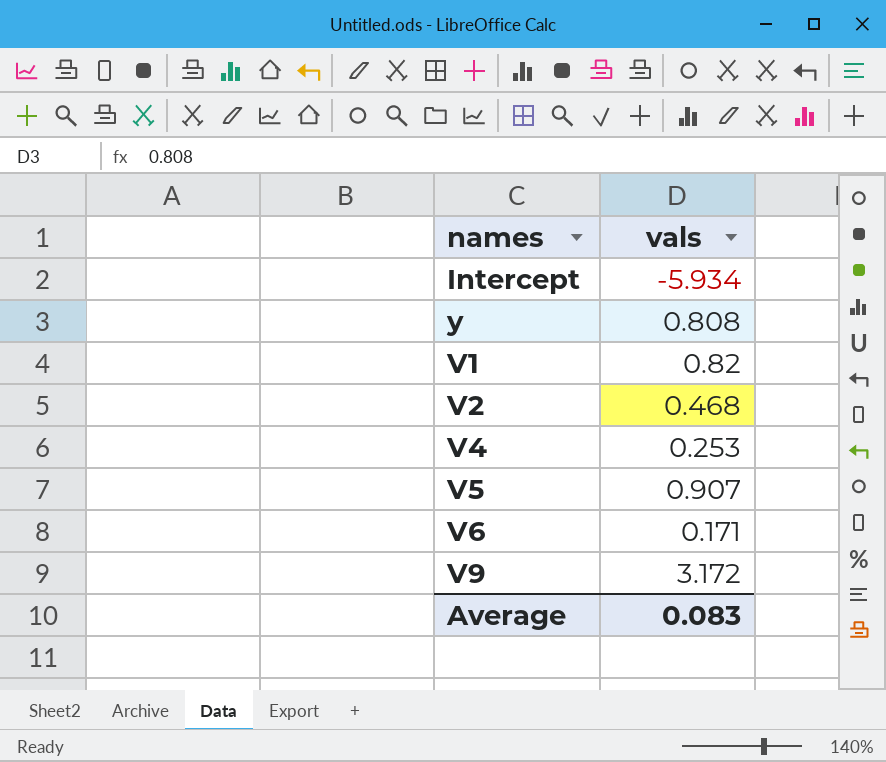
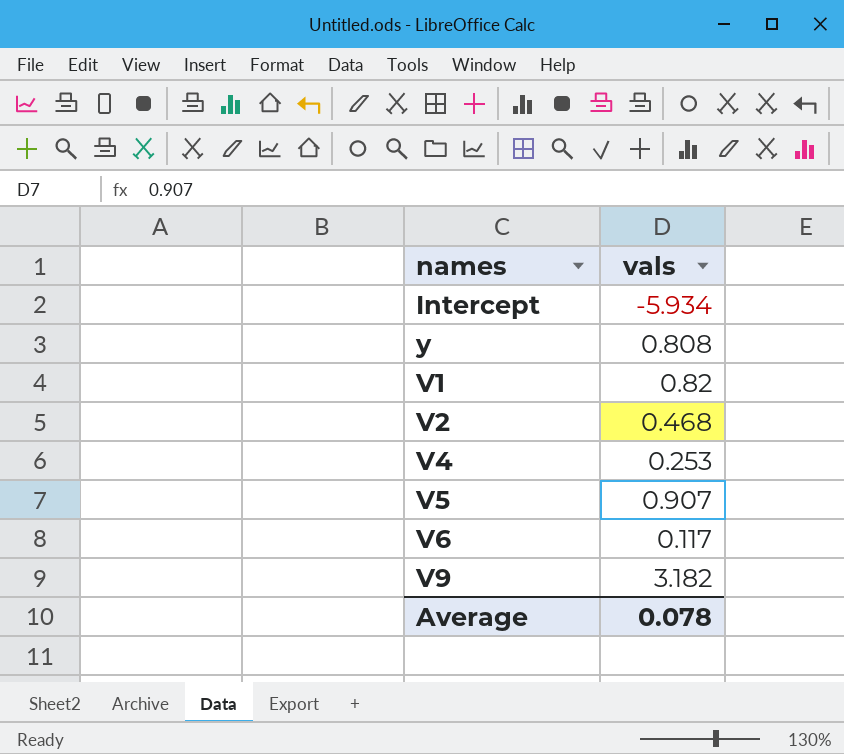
V6 | vals: 0.171 -> 0.117
V9 | vals: 3.172 -> 3.182
Average | vals: 0.083 -> 0.078

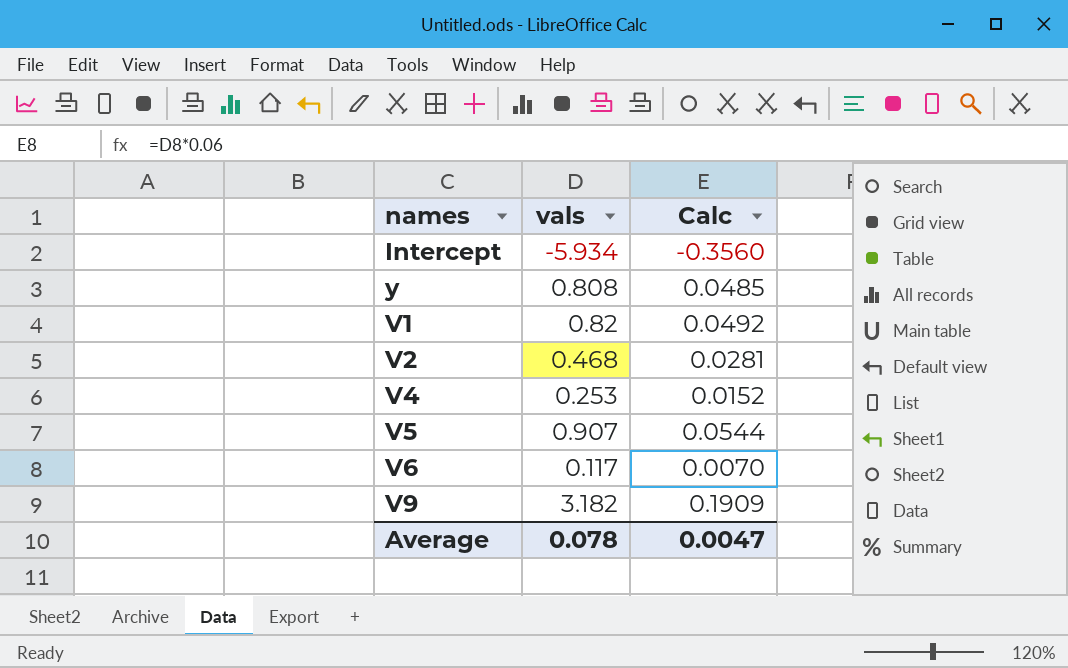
column Calc | formula: none -> [vals] * 0.06

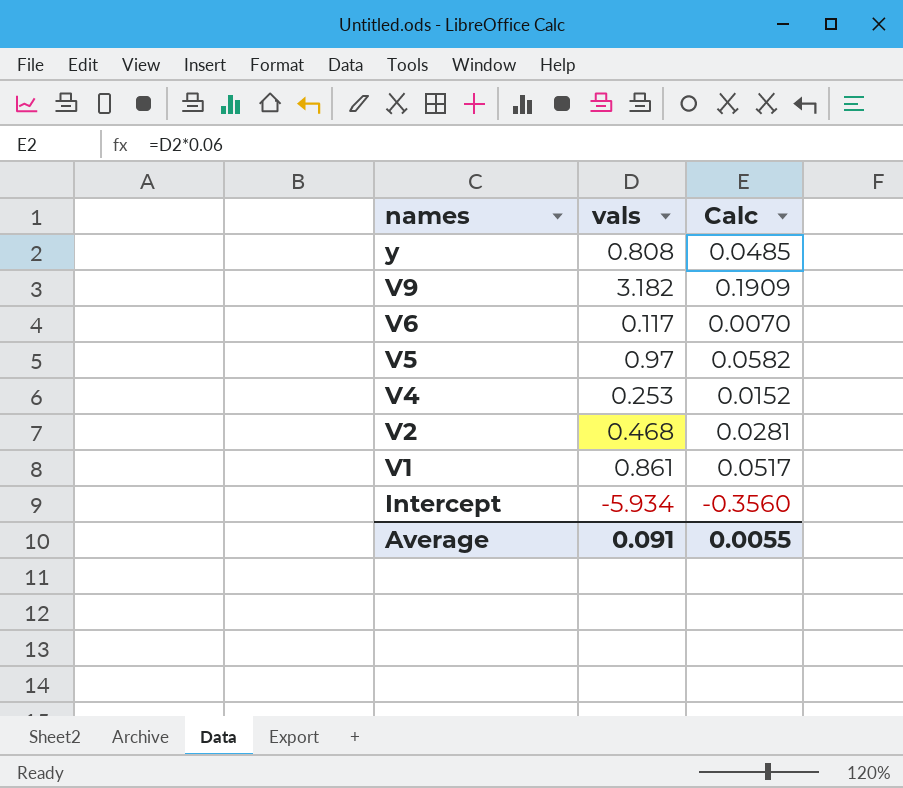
row order: none -> names descending
V5 | vals: 0.907 -> 0.97
V5 | Calc: 0.0544 -> 0.0582
V1 | vals: 0.82 -> 0.861
V1 | Calc: 0.0492 -> 0.0517
Average | vals: 0.078 -> 0.091
Average | Calc: 0.0047 -> 0.0055

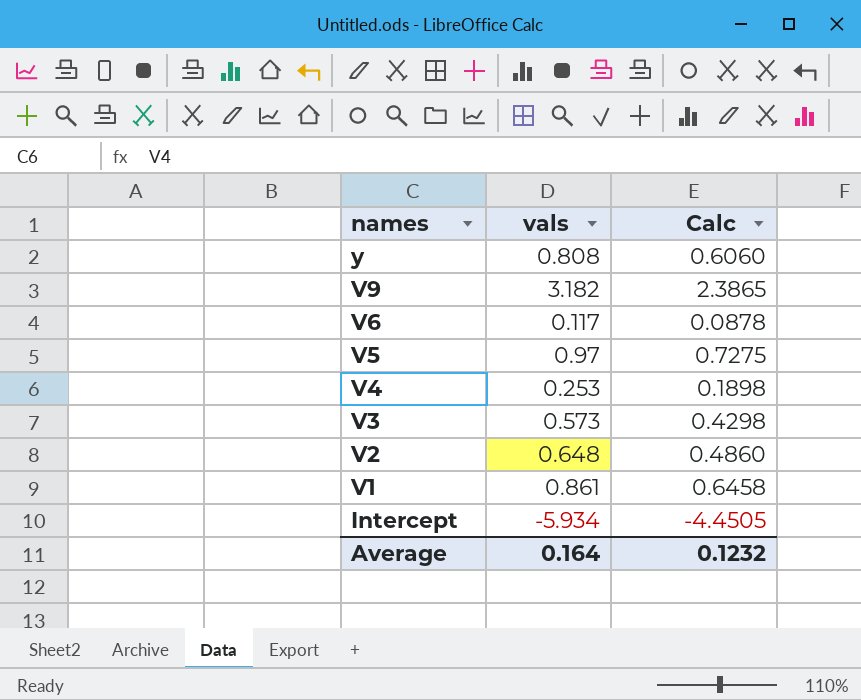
column Calc | formula: [vals] * 0.06 -> [vals] * 0.75
row V3: none -> 0.573 | 0.4298
V2 | vals: 0.468 -> 0.648
Average | vals: 0.091 -> 0.164
Average | Calc: 0.0055 -> 0.1232

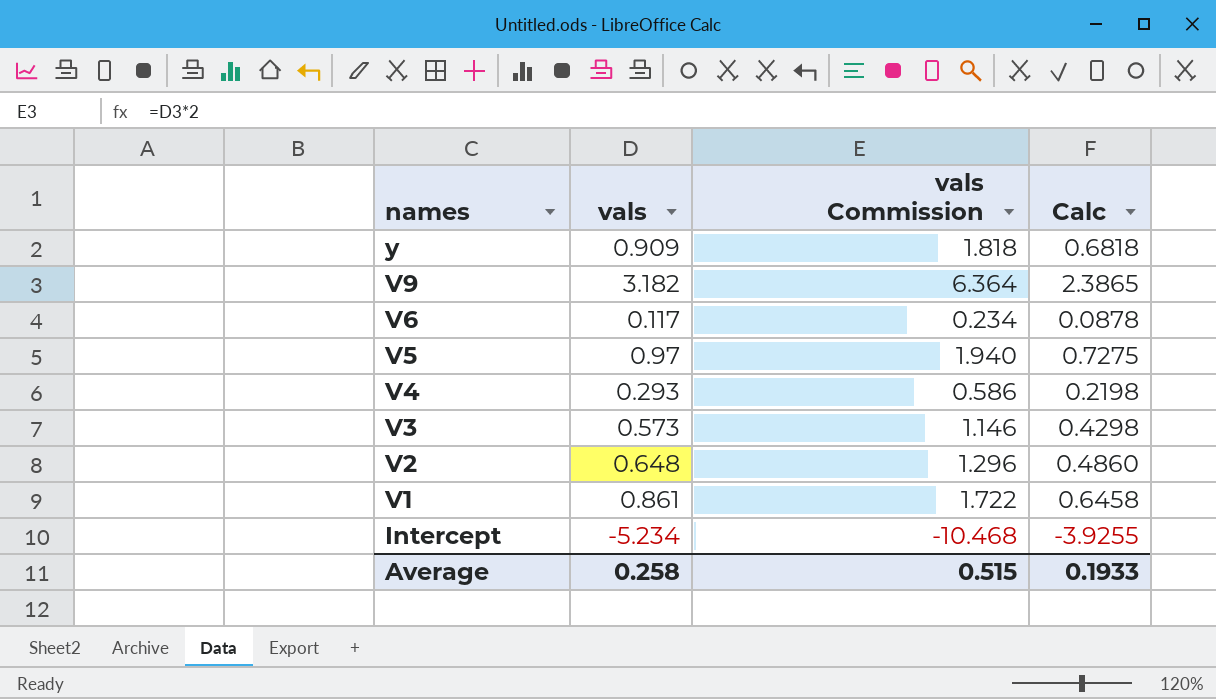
column vals Commission | formula: none -> [vals] * 2
y | vals: 0.808 -> 0.909
y | Calc: 0.6060 -> 0.6818
V4 | vals: 0.253 -> 0.293
V4 | Calc: 0.1898 -> 0.2198
Intercept | vals: -5.934 -> -5.234
Intercept | Calc: -4.4505 -> -3.9255
Average | vals: 0.164 -> 0.258
Average | Calc: 0.1232 -> 0.1933

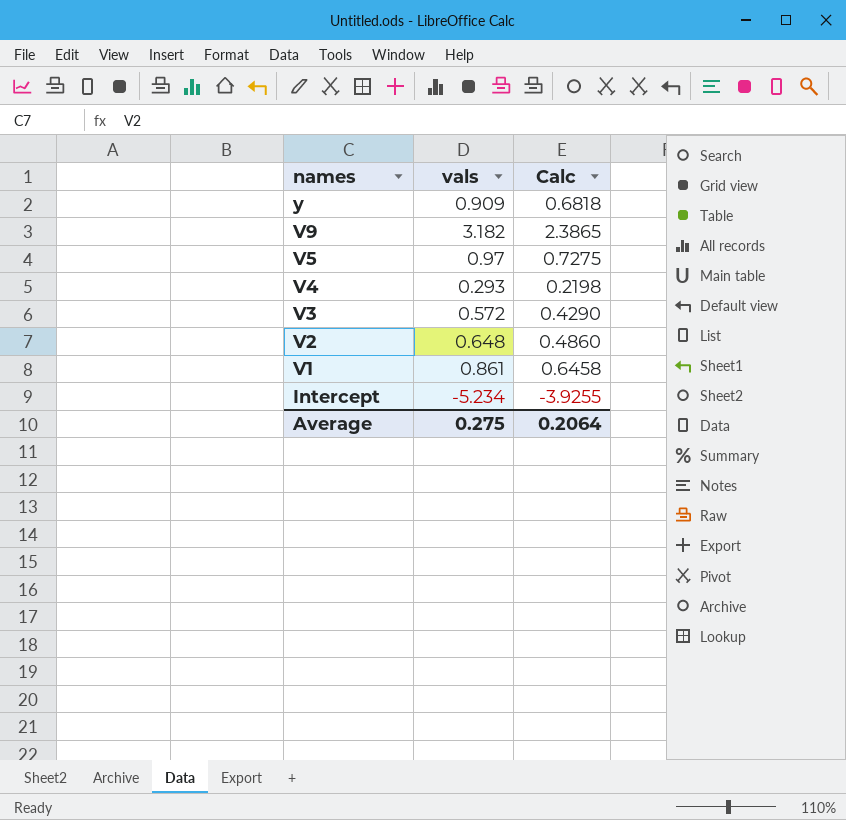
column vals Commission | formula: [vals] * 2 -> none
row V6: 0.117 | 0.234 | 0.0878 -> none
V3 | vals: 0.573 -> 0.572
V3 | Calc: 0.4298 -> 0.4290
Average | vals: 0.258 -> 0.275
Average | Calc: 0.1933 -> 0.2064

